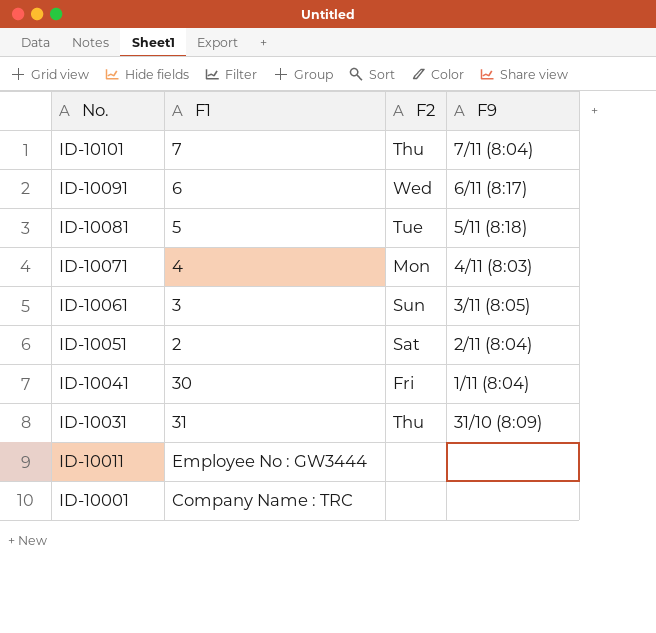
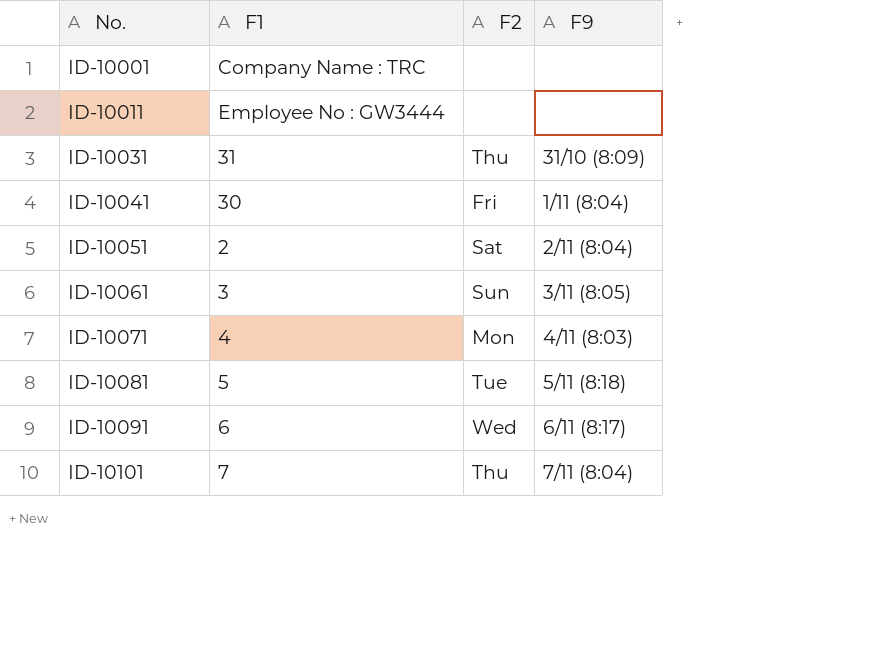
row order: No. descending -> No. ascending

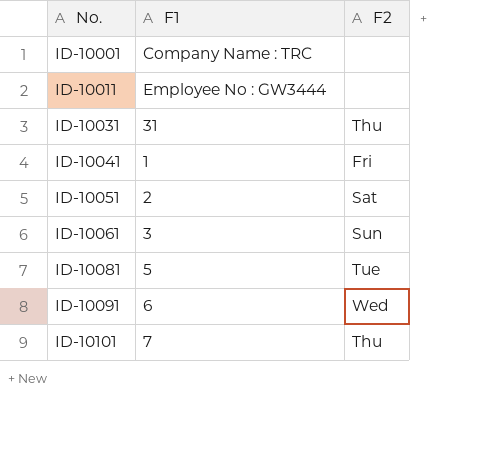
column F9 | position: 4 -> none
row ID-10071: 4 | Mon | 4/11 (8:03) -> none
ID-10041 | F1: 30 -> 1

